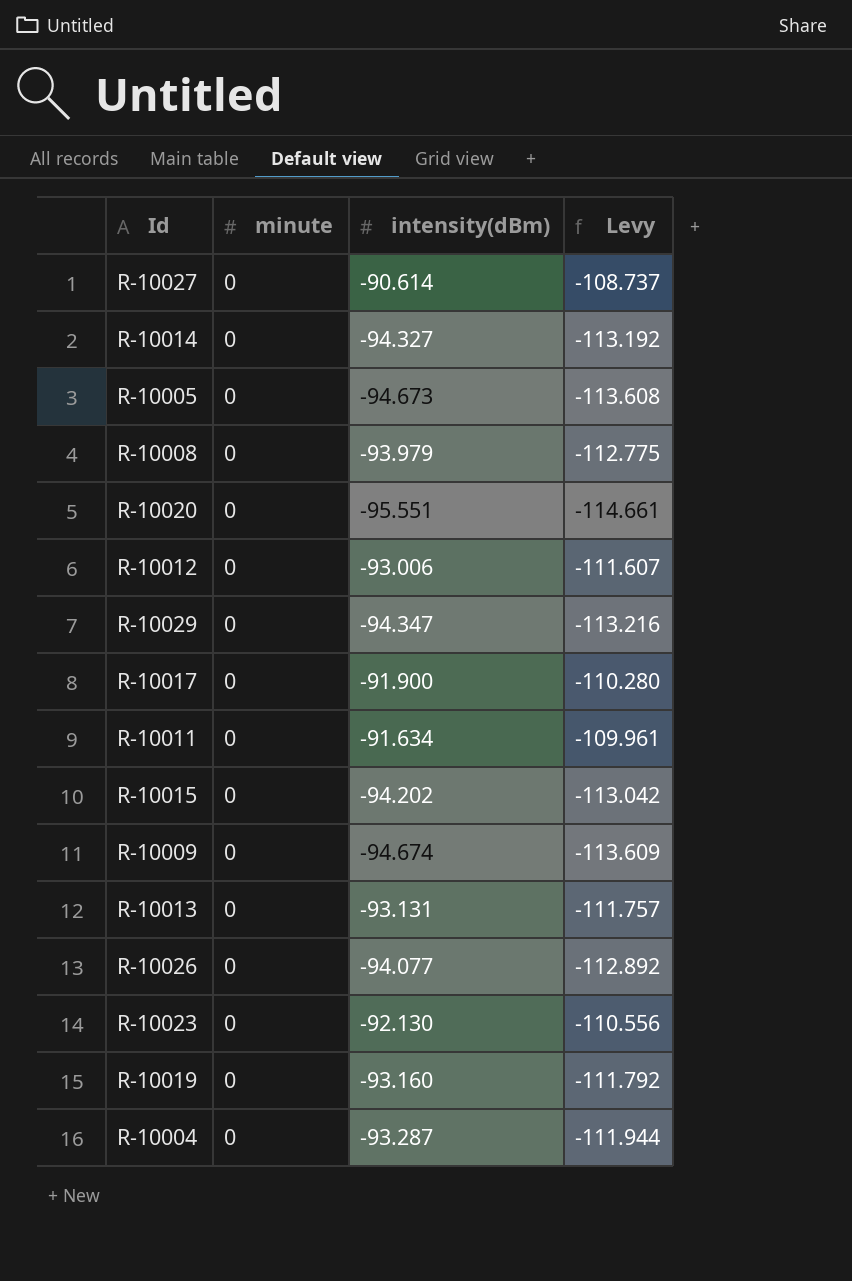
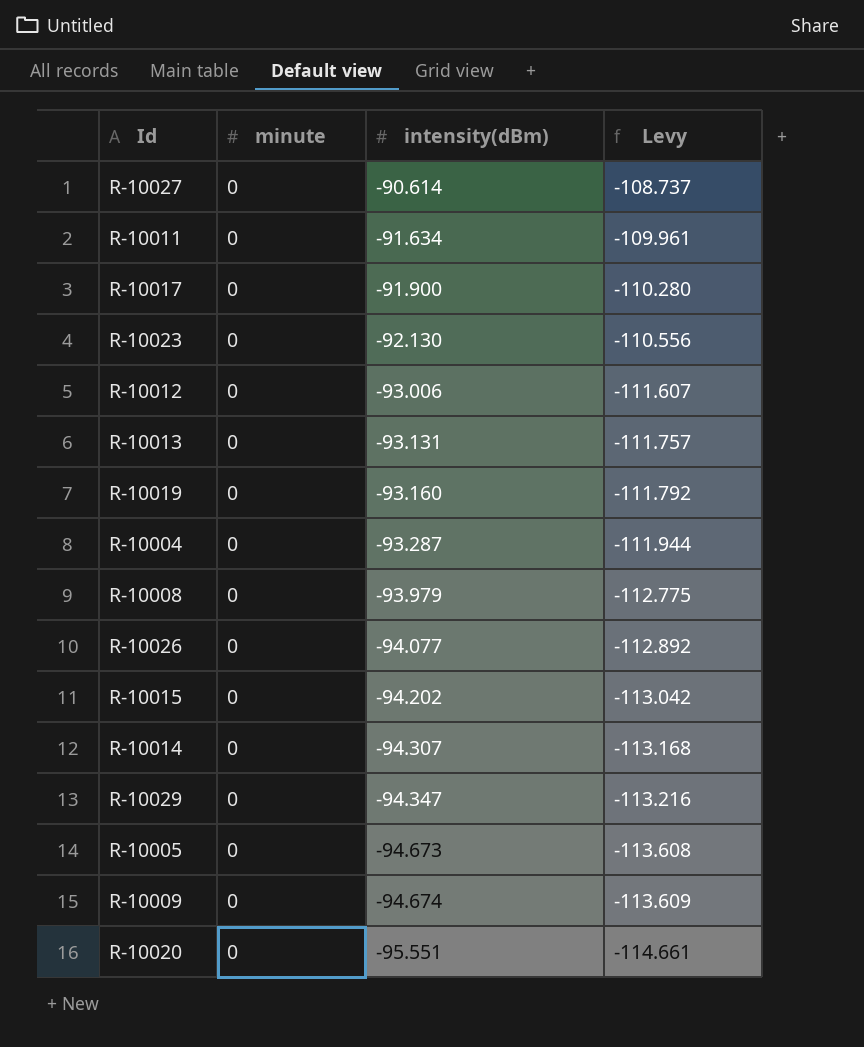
row order: none -> intensity(dBm) descending
R-10014 | intensity(dBm): -94.327 -> -94.307
R-10014 | Levy: -113.192 -> -113.168

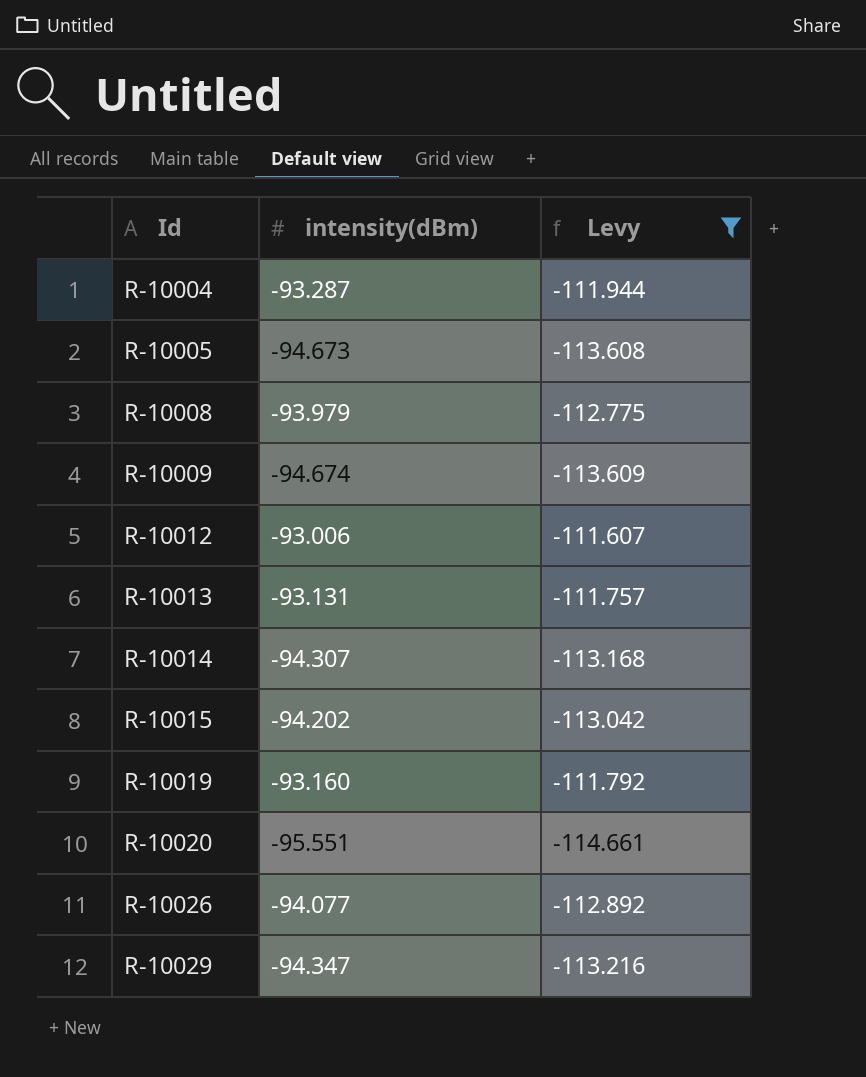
filter: none -> Levy <= -111.607
row order: intensity(dBm) descending -> Id ascending
column minute | position: 2 -> none

